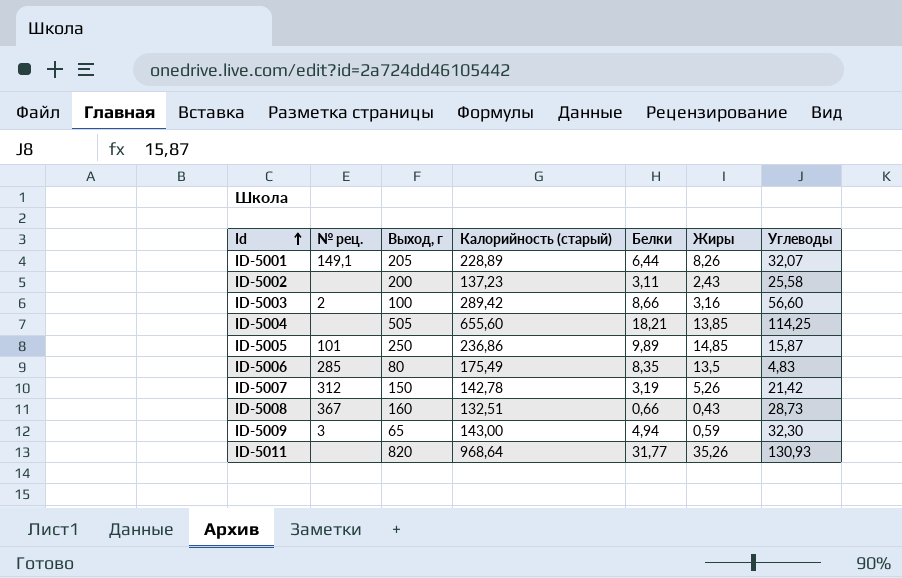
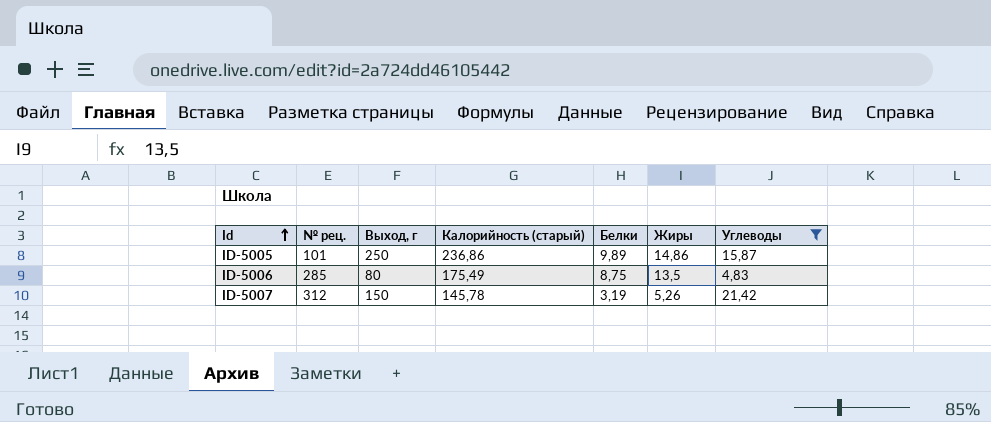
filter: none -> Углеводы <= 21,42
ID-5005 | Жиры: 14,85 -> 14,86
ID-5006 | Белки: 8,35 -> 8,75
ID-5007 | Калорийность (старый): 142,78 -> 145,78

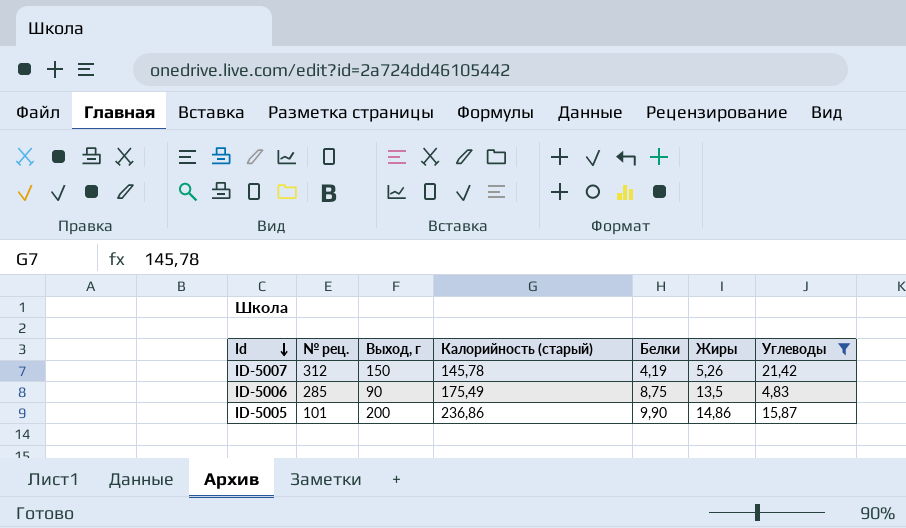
row order: Id ascending -> Id descending
ID-5007 | Белки: 3,19 -> 4,19
ID-5006 | Выход, г: 80 -> 90
ID-5005 | Выход, г: 250 -> 200
ID-5005 | Белки: 9,89 -> 9,90

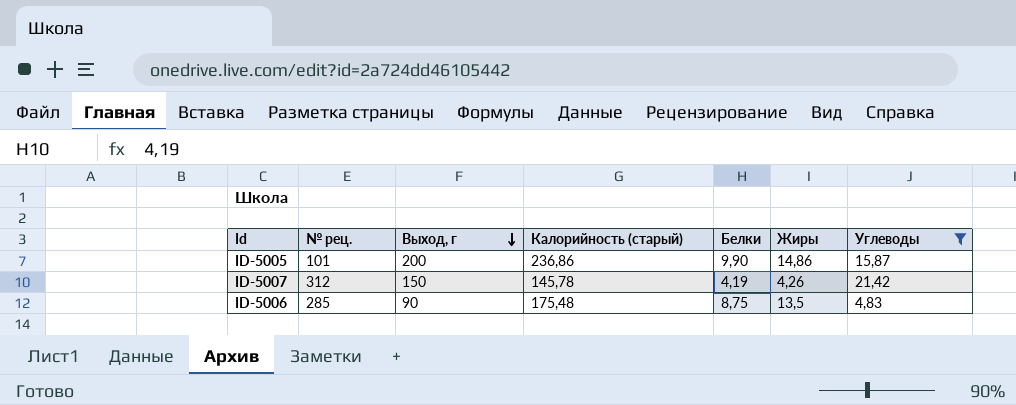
row order: Id descending -> Выход, г descending
ID-5007 | Жиры: 5,26 -> 4,26
ID-5006 | Калорийность (старый): 175,49 -> 175,48

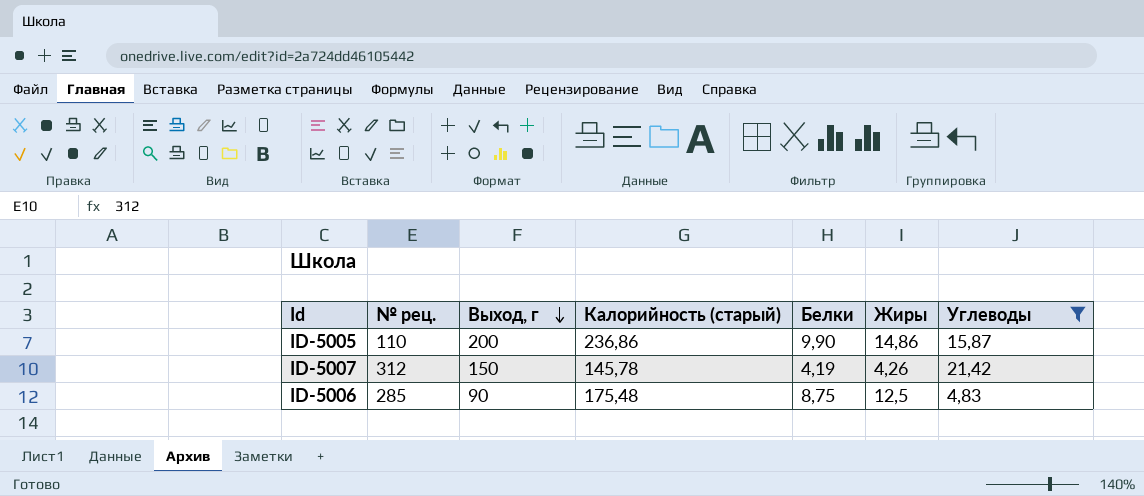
ID-5005 | № рец.: 101 -> 110
ID-5006 | Жиры: 13,5 -> 12,5

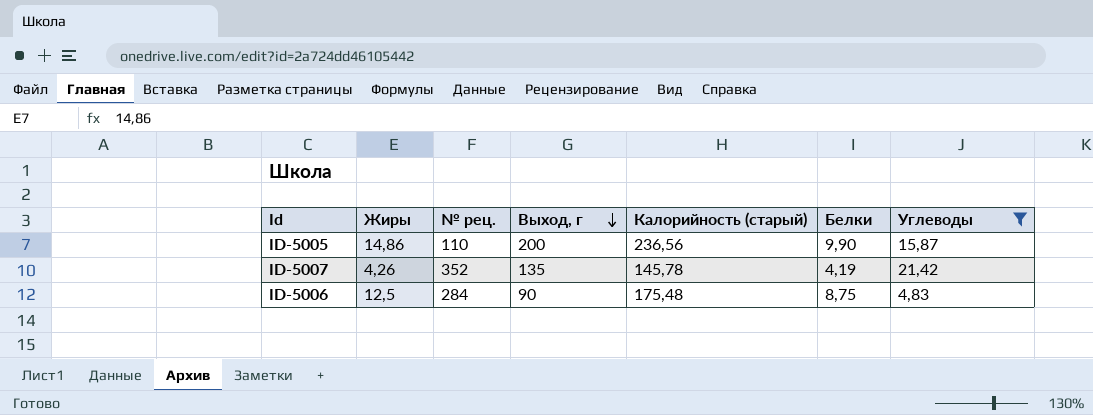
column Жиры | position: 6 -> 2
ID-5005 | Калорийность (старый): 236,86 -> 236,56
ID-5007 | № рец.: 312 -> 352
ID-5007 | Выход, г: 150 -> 135
ID-5006 | № рец.: 285 -> 284

